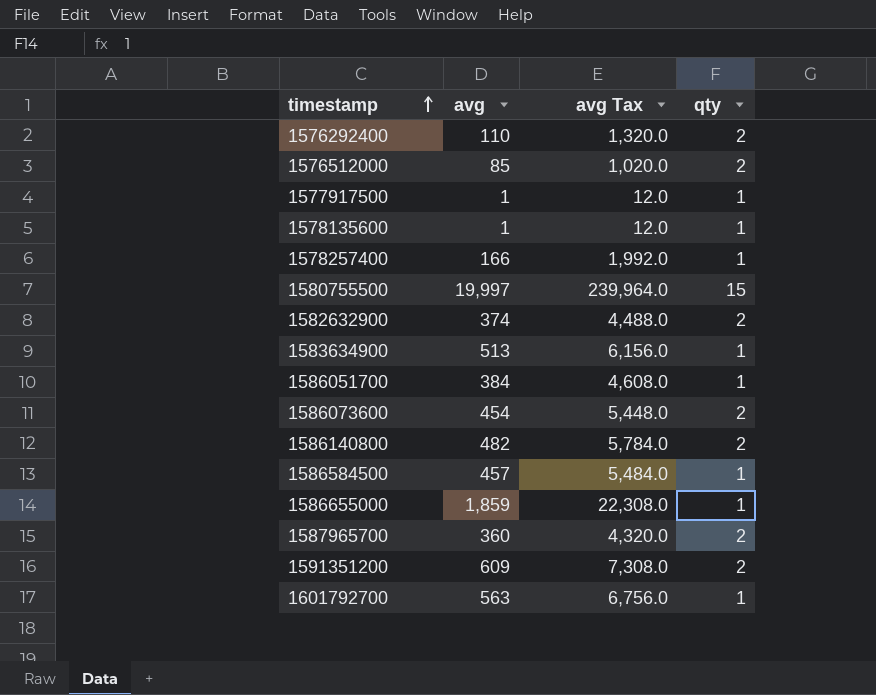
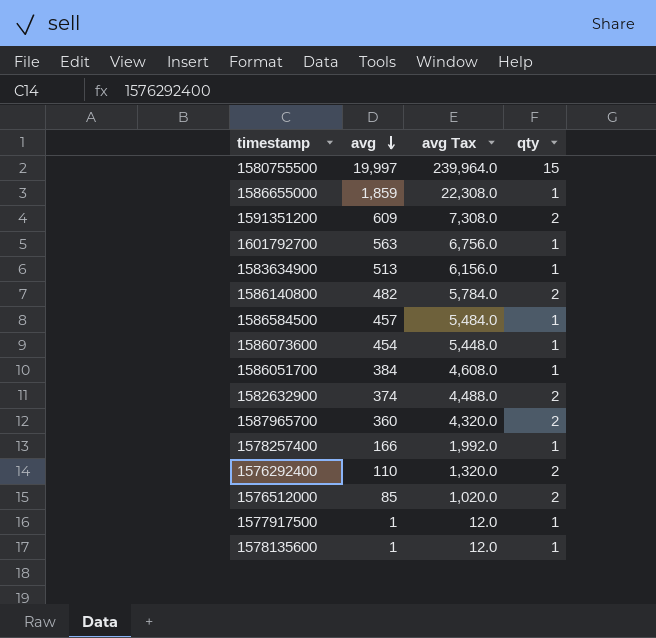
row order: timestamp ascending -> avg descending
1586073600 | qty: 2 -> 1

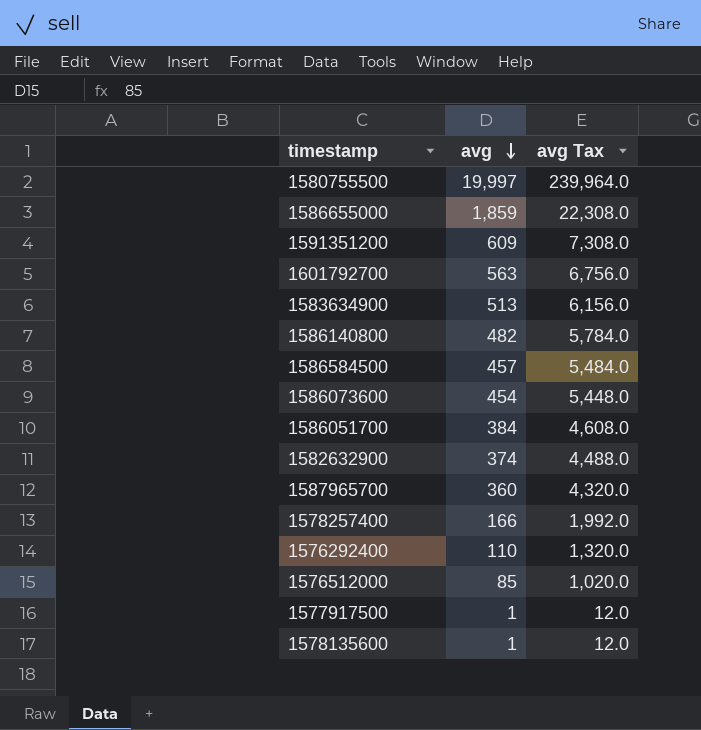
column qty | position: 4 -> none

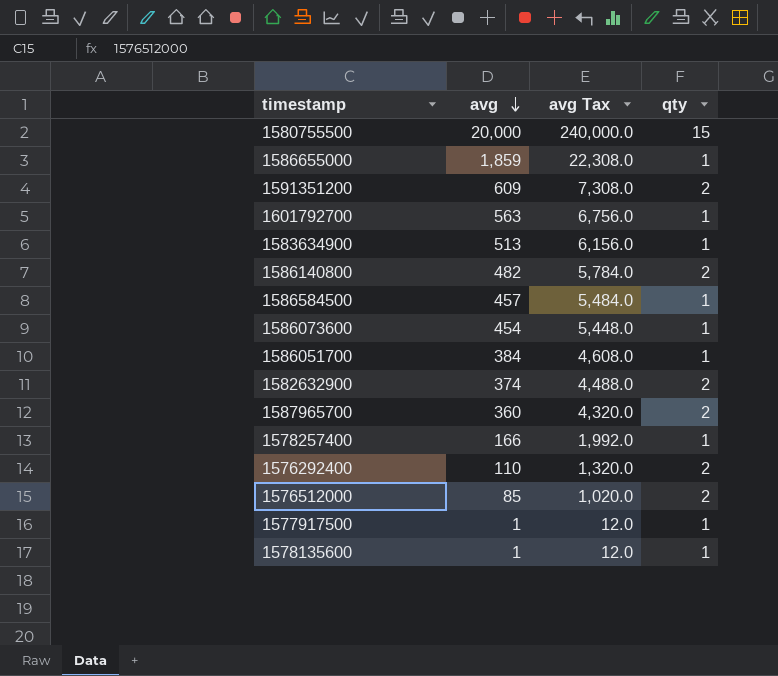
column qty | position: none -> 4
1580755500 | avg: 19,997 -> 20,000
1580755500 | avg Tax: 239,964.0 -> 240,000.0

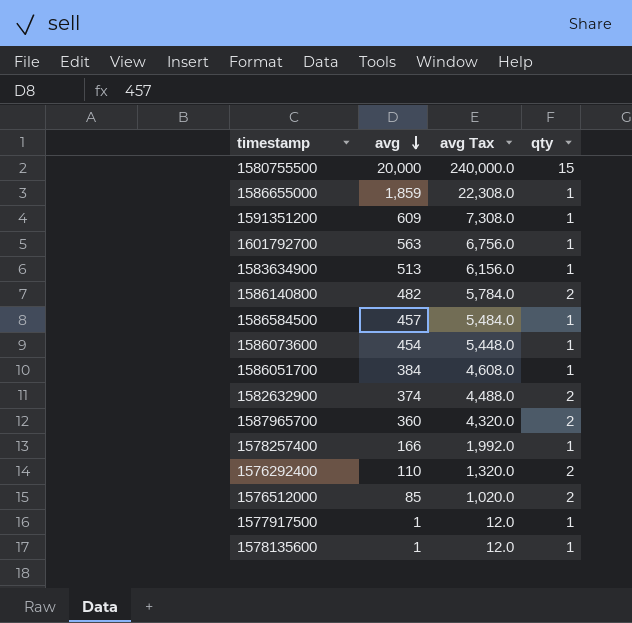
1591351200 | qty: 2 -> 1

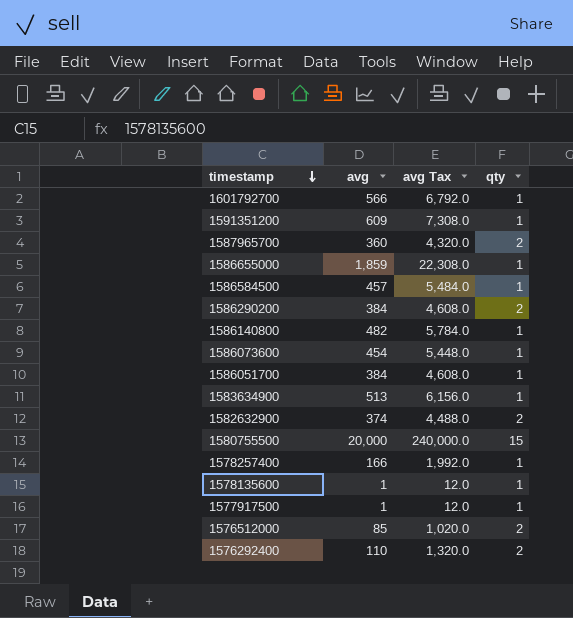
row order: avg descending -> timestamp descending
1601792700 | avg: 563 -> 566
1601792700 | avg Tax: 6,756.0 -> 6,792.0
row 1586290200: none -> 384 | 4,608.0 | 2
1586140800 | qty: 2 -> 1

